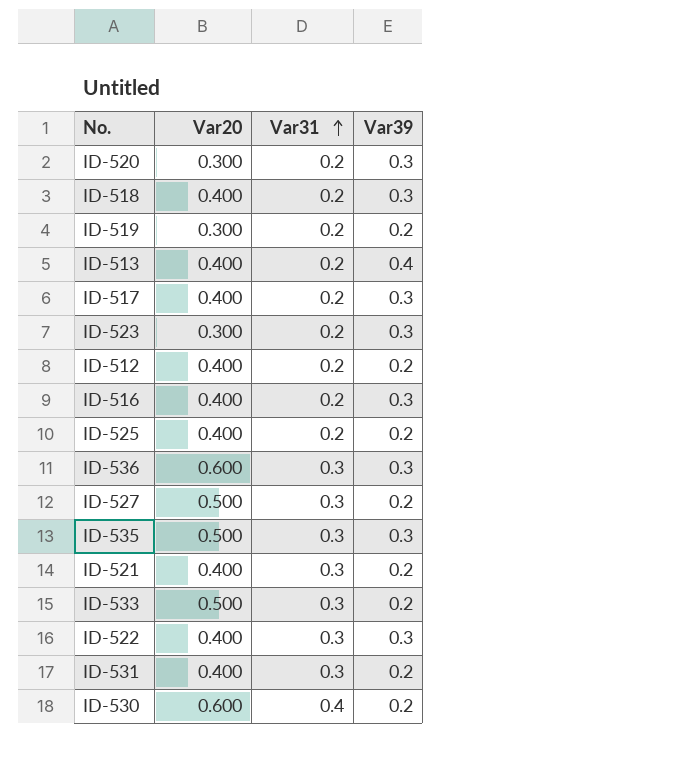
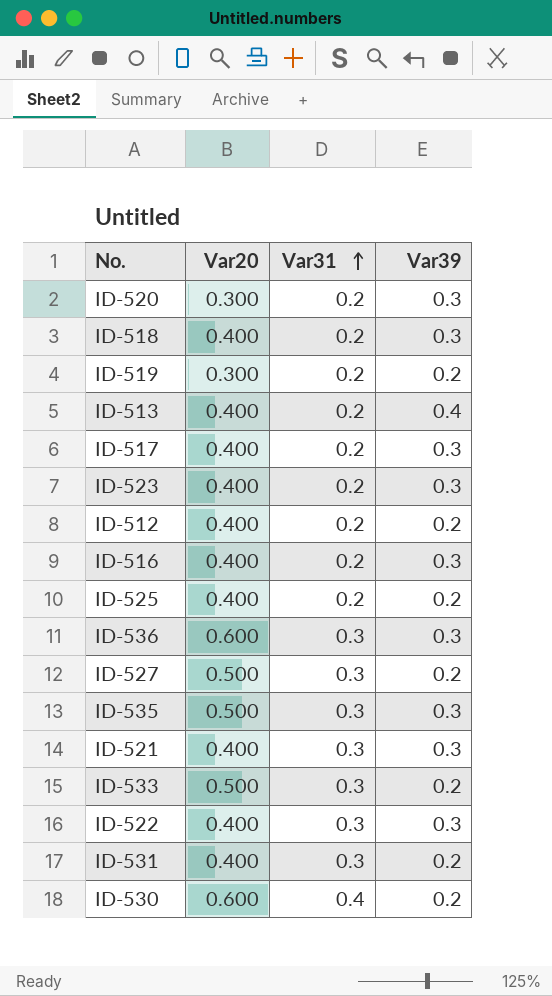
ID-523 | Var20: 0.300 -> 0.400
ID-521 | Var39: 0.2 -> 0.3

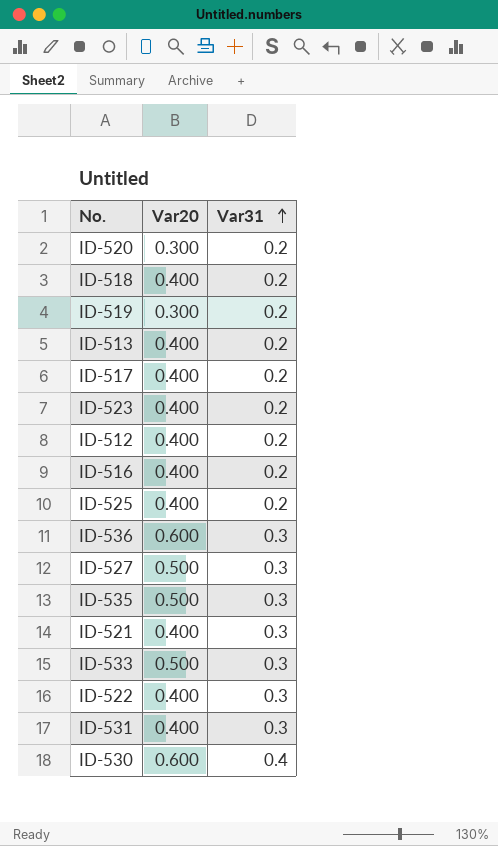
column Var39 | position: 4 -> none

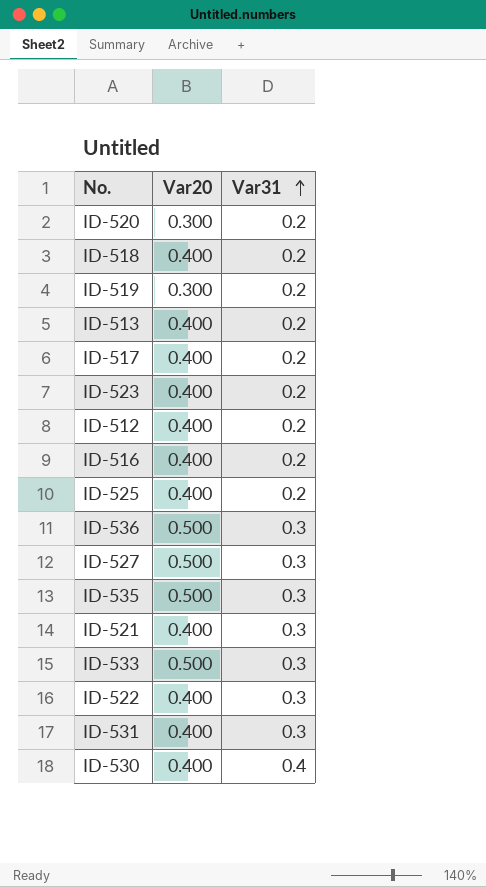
ID-536 | Var20: 0.600 -> 0.500
ID-530 | Var20: 0.600 -> 0.400

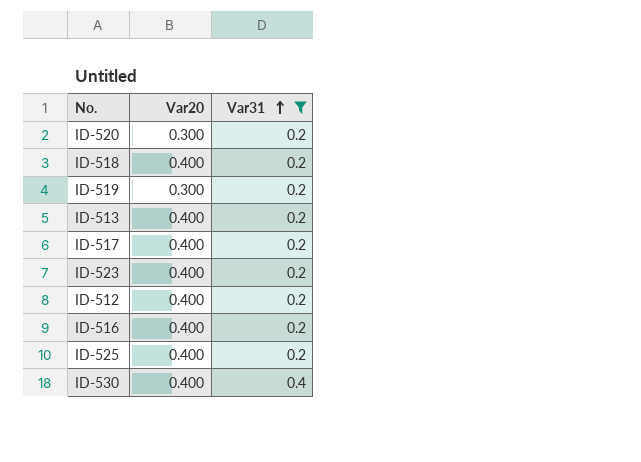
filter: none -> Var31 != 0.3

